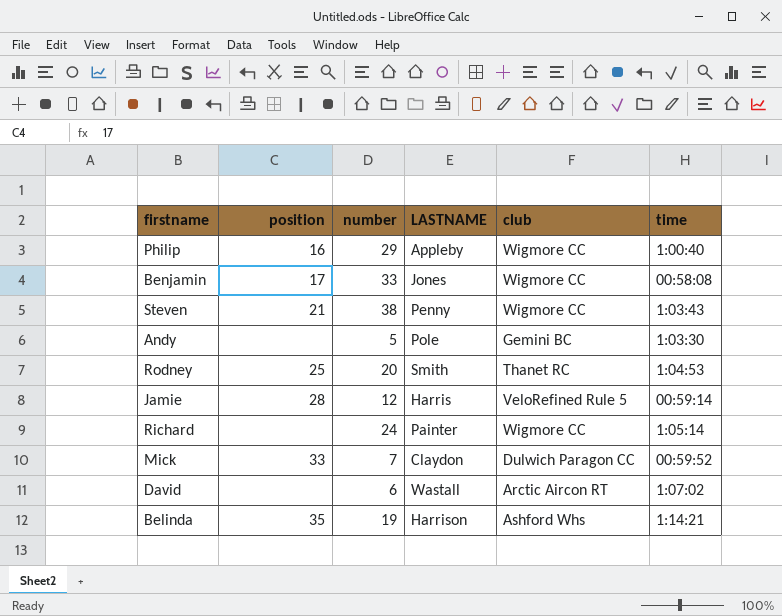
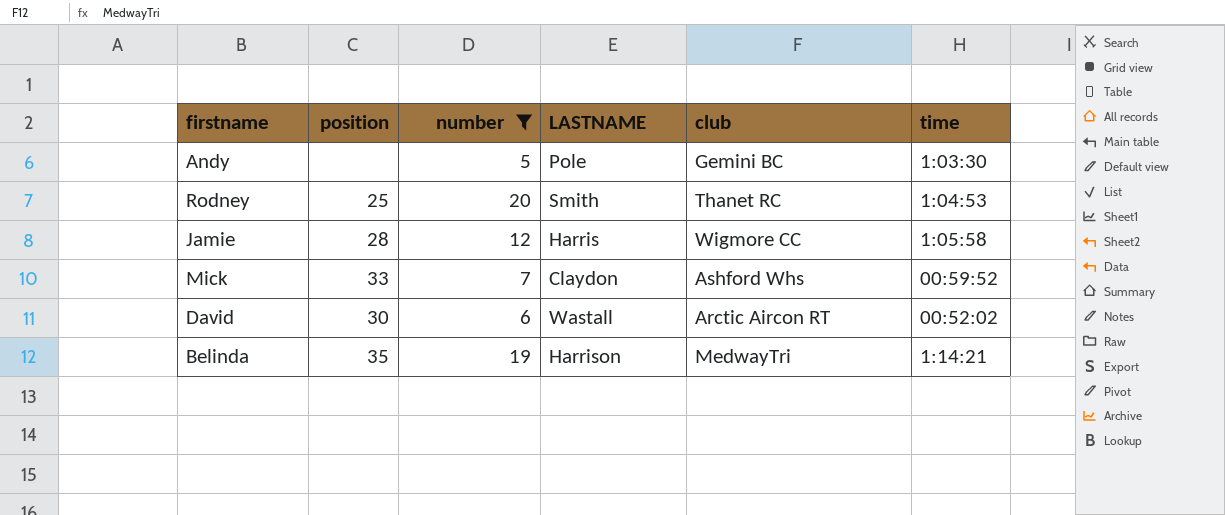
filter: none -> number <= 20
Jamie | club: VeloRefined Rule 5 -> Wigmore CC
Jamie | time: 00:59:14 -> 1:05:58
Mick | club: Dulwich Paragon CC -> Ashford Whs
David | position: none -> 30
David | time: 1:07:02 -> 00:52:02
Belinda | club: Ashford Whs -> MedwayTri

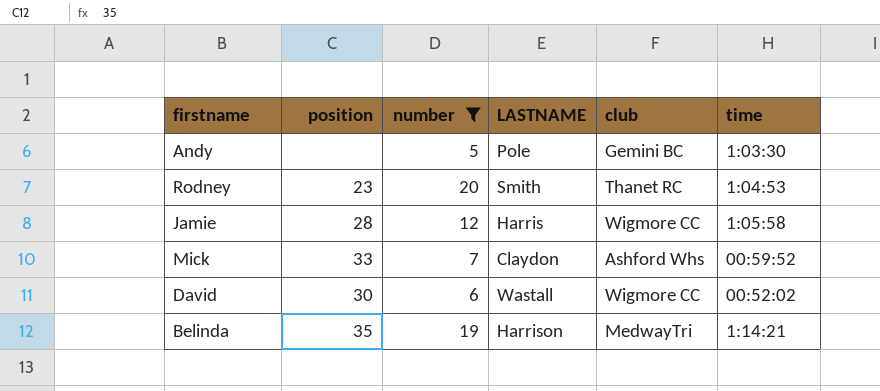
Rodney | position: 25 -> 23
David | club: Arctic Aircon RT -> Wigmore CC

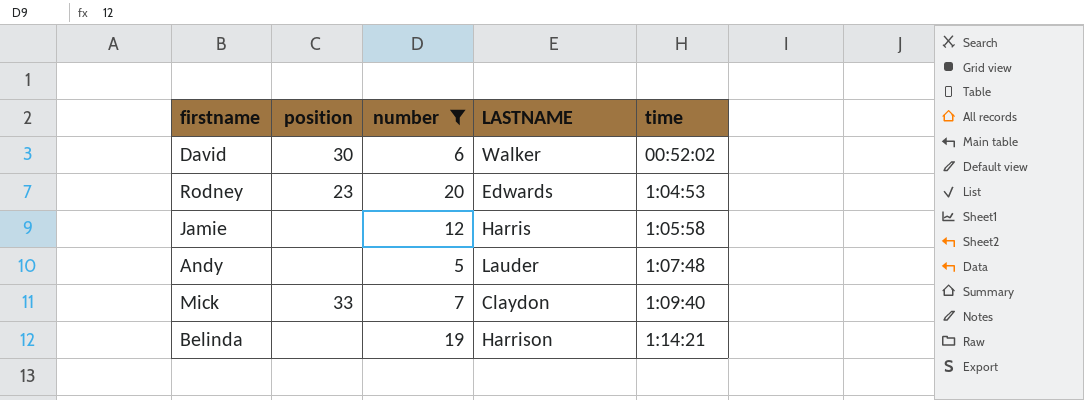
row order: none -> time ascending
column club | position: 5 -> none
David | LASTNAME: Wastall -> Walker
Rodney | LASTNAME: Smith -> Edwards
Jamie | position: 28 -> none
Andy | LASTNAME: Pole -> Lauder
Andy | time: 1:03:30 -> 1:07:48
Mick | time: 00:59:52 -> 1:09:40
Belinda | position: 35 -> none

